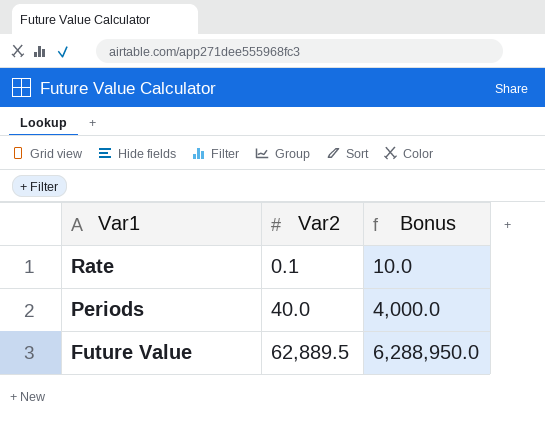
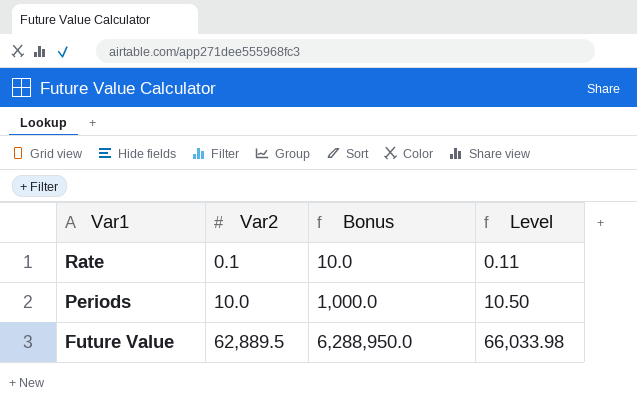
column Level | formula: none -> [Var2] * 1.05
Periods | Var2: 40.0 -> 10.0
Periods | Bonus: 4,000.0 -> 1,000.0

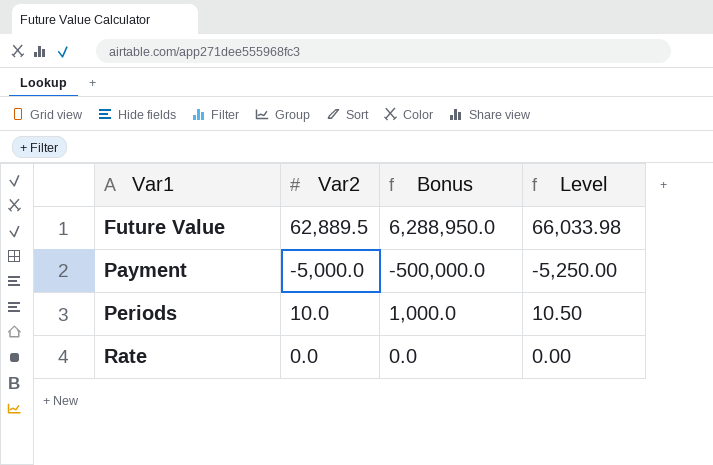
row order: Var1 descending -> Var1 ascending
row Payment: none -> -5,000.0 | -500,000.0 | -5,250.00
Rate | Var2: 0.1 -> 0.0
Rate | Bonus: 10.0 -> 0.0
Rate | Level: 0.11 -> 0.00

